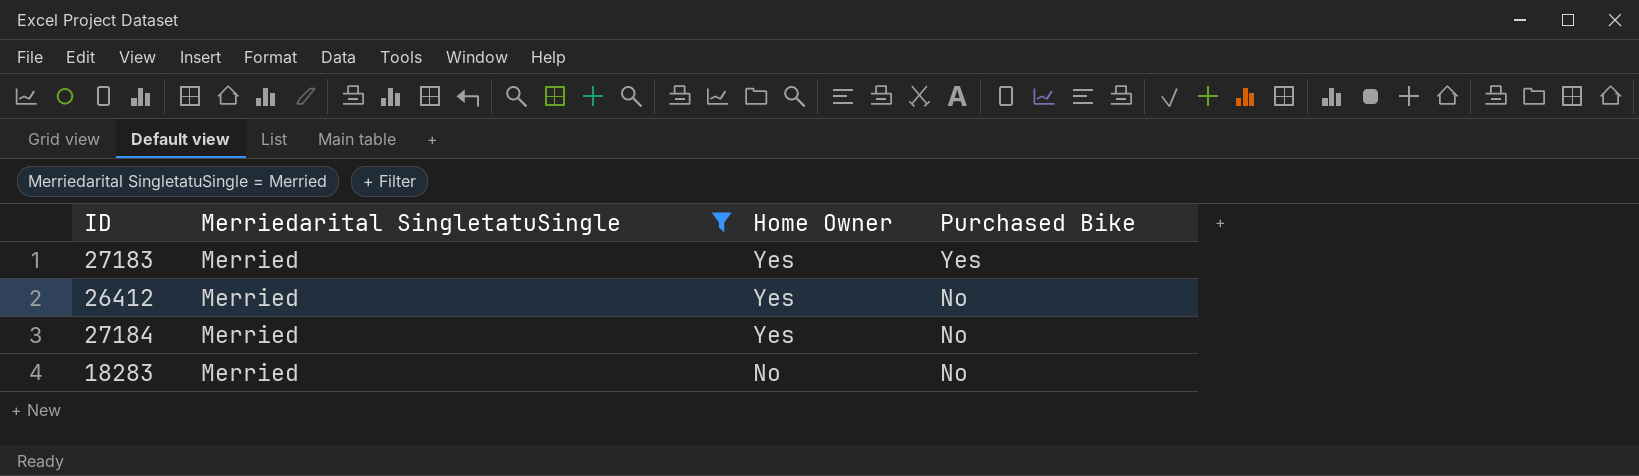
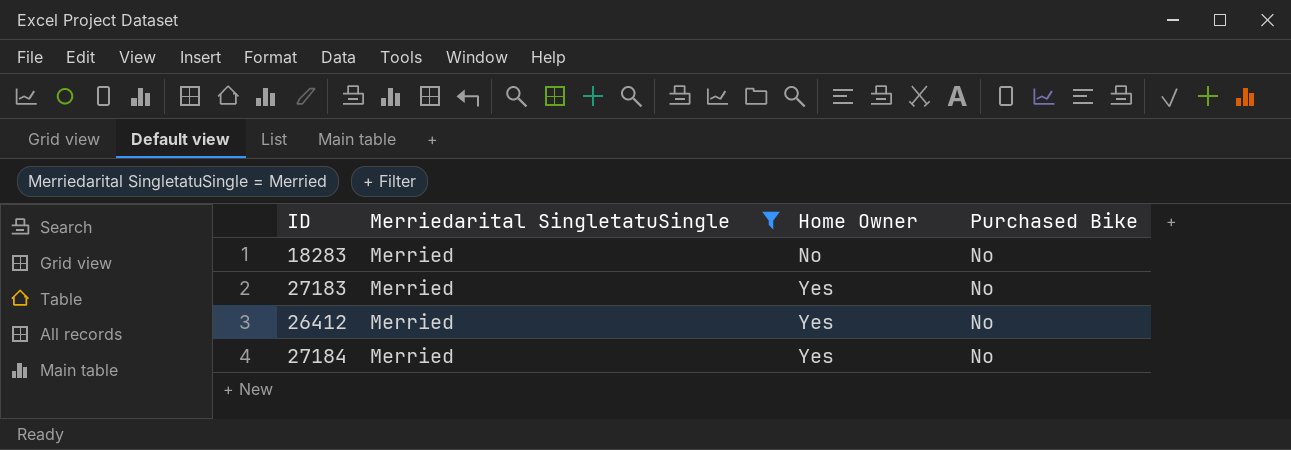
row order: Home Owner descending -> Home Owner ascending
27183 | Purchased Bike: Yes -> No

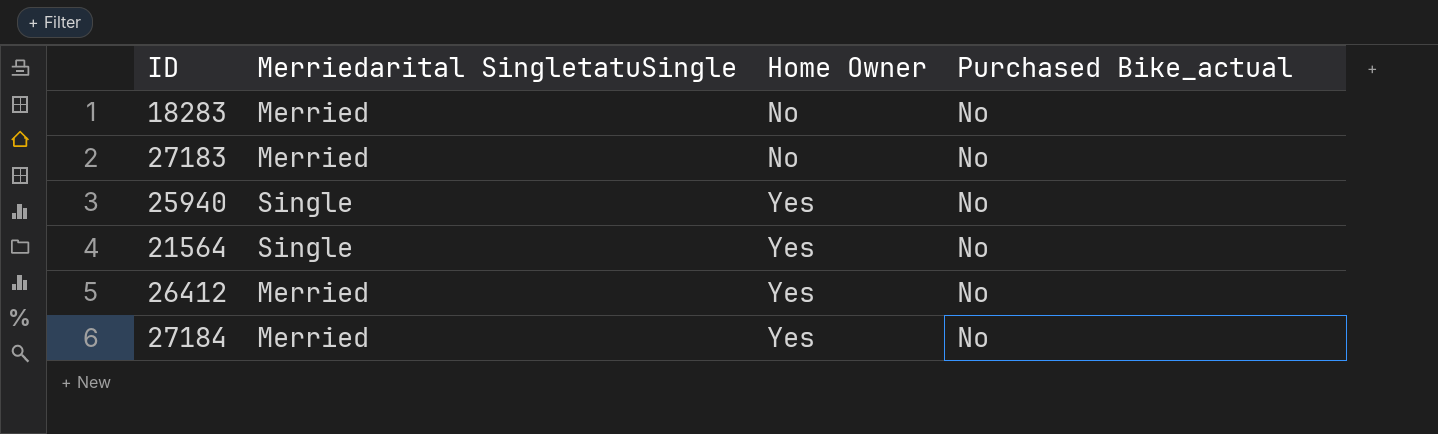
filter: Merriedarital SingletatuSingle = Merried -> none
column name: Purchased Bike -> Purchased Bike_actual
27183 | Home Owner: Yes -> No

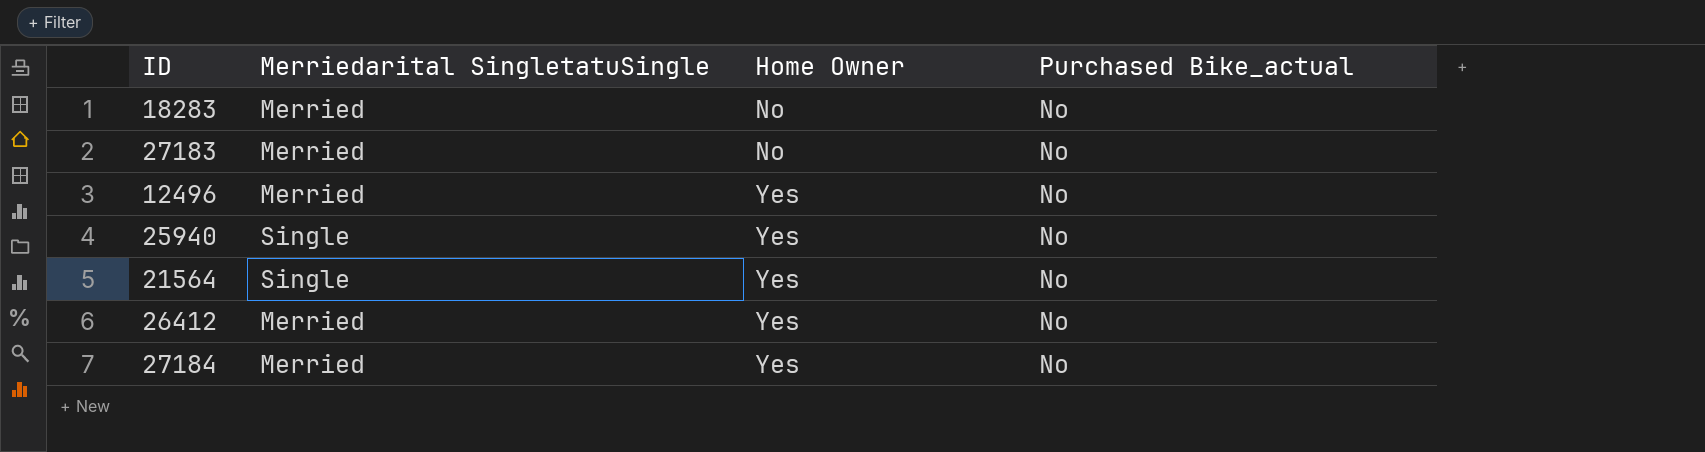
row 12496: none -> Merried | Yes | No

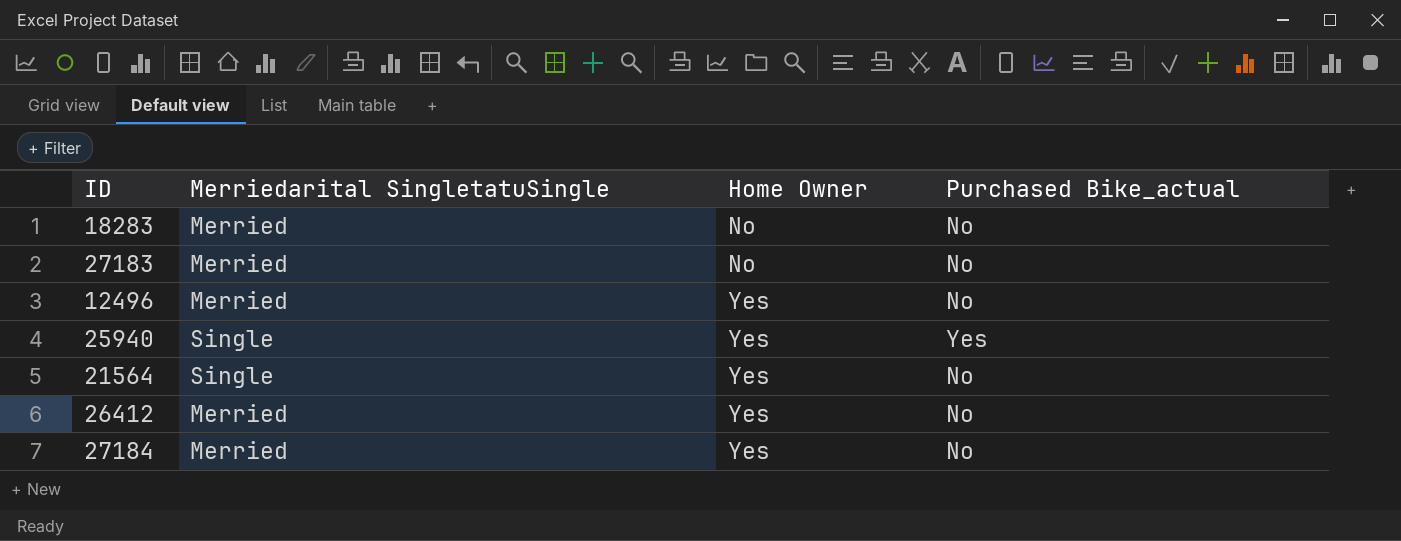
25940 | Purchased Bike_actual: No -> Yes

